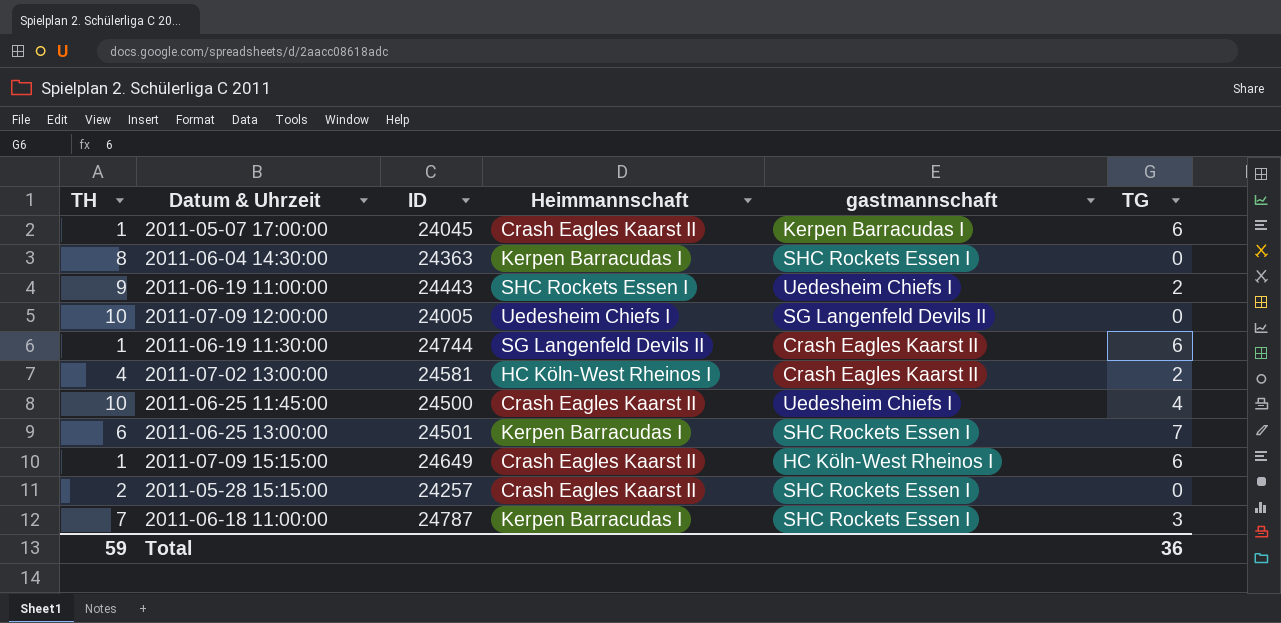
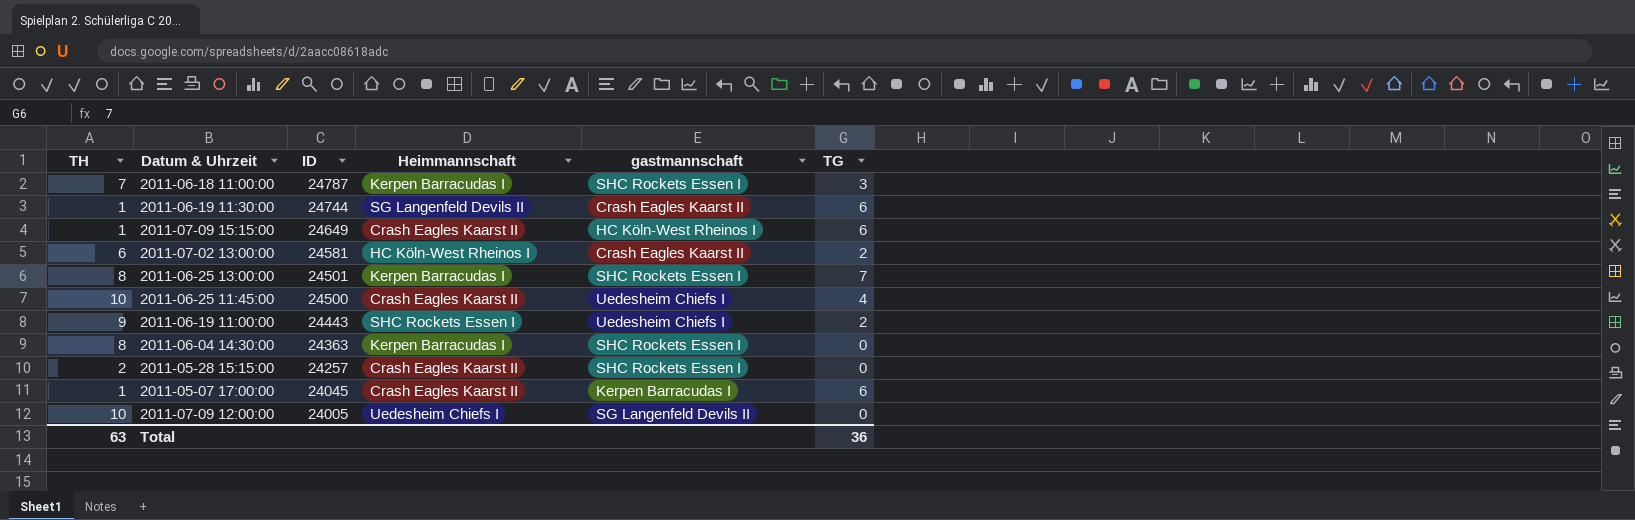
row order: none -> ID descending
2011-07-02 13:00:00 | TH: 4 -> 6
2011-06-25 13:00:00 | TH: 6 -> 8
Total | TH: 59 -> 63

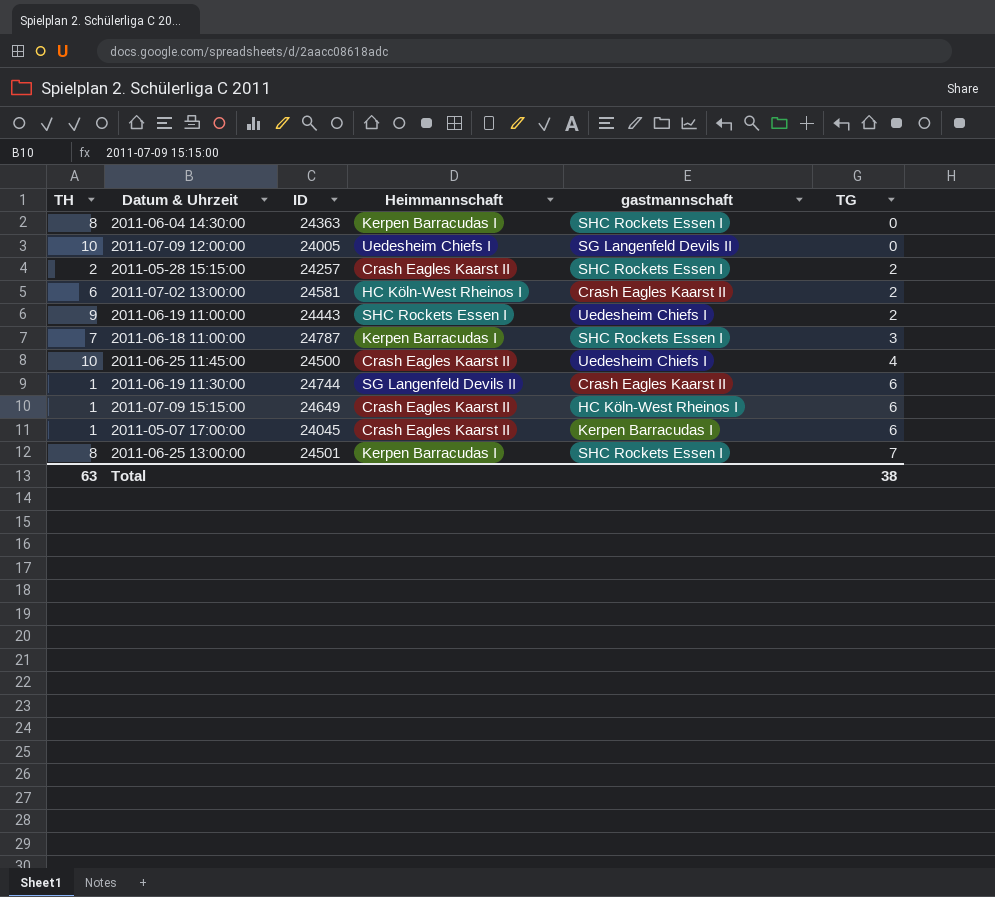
row order: ID descending -> TG ascending
2011-05-28 15:15:00 | TG: 0 -> 2
Total | TG: 36 -> 38

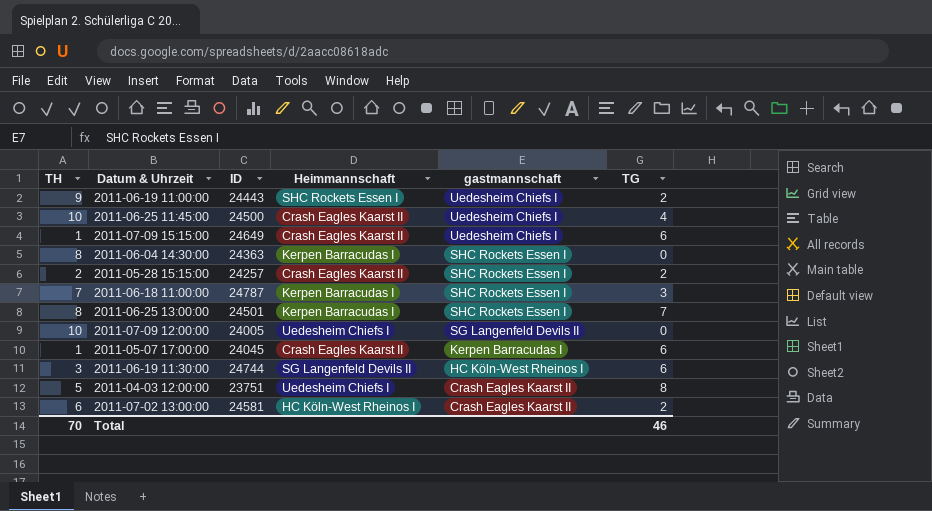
row order: TG ascending -> gastmannschaft descending
2011-07-09 15:15:00 | gastmannschaft: HC Köln-West Rheinos I -> Uedesheim Chiefs I
2011-06-19 11:30:00 | TH: 1 -> 3
2011-06-19 11:30:00 | gastmannschaft: Crash Eagles Kaarst II -> HC Köln-West Rheinos I
row 2011-04-03 12:00:00: none -> 5 | 23751 | Uedesheim Chiefs I | Crash Eagles Kaarst II | 8
Total | TH: 63 -> 70
Total | TG: 38 -> 46

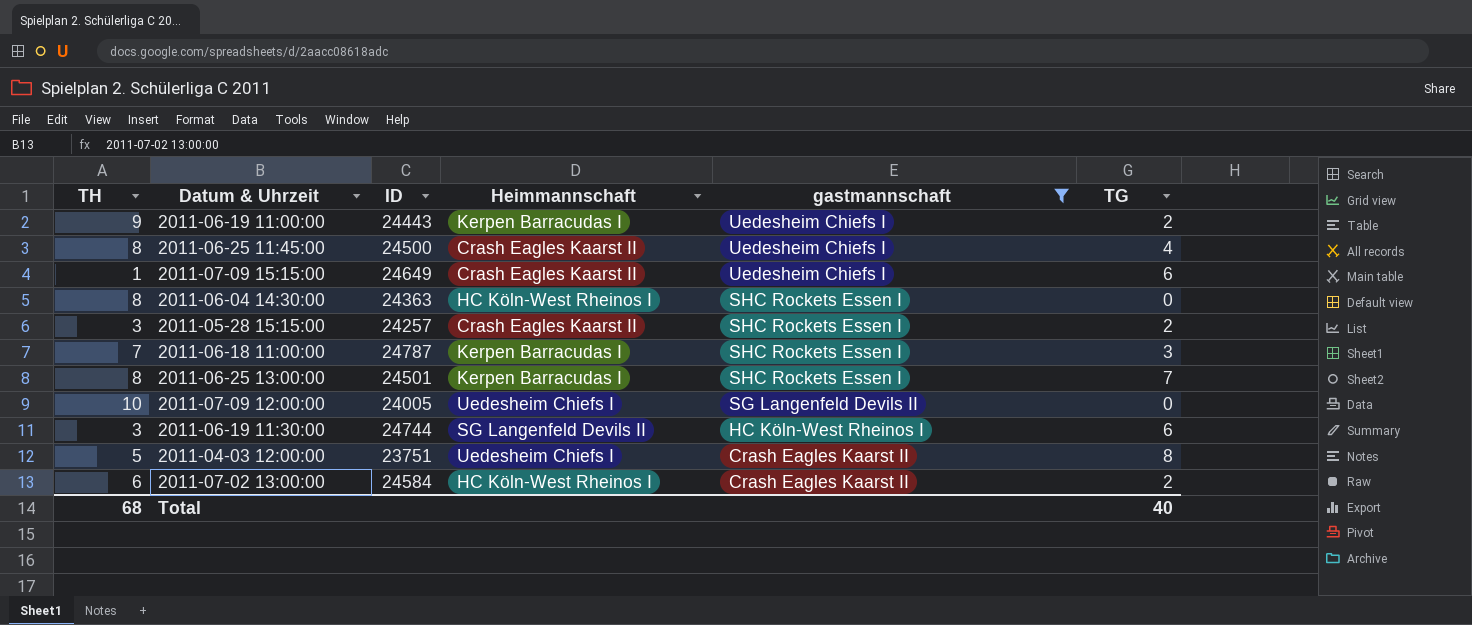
filter: none -> gastmannschaft != Kerpen Barracudas I
2011-06-19 11:00:00 | Heimmannschaft: SHC Rockets Essen I -> Kerpen Barracudas I
2011-06-25 11:45:00 | TH: 10 -> 8
2011-06-04 14:30:00 | Heimmannschaft: Kerpen Barracudas I -> HC Köln-West Rheinos I
2011-05-28 15:15:00 | TH: 2 -> 3
2011-07-02 13:00:00 | ID: 24581 -> 24584
Total | TH: 70 -> 68
Total | TG: 46 -> 40

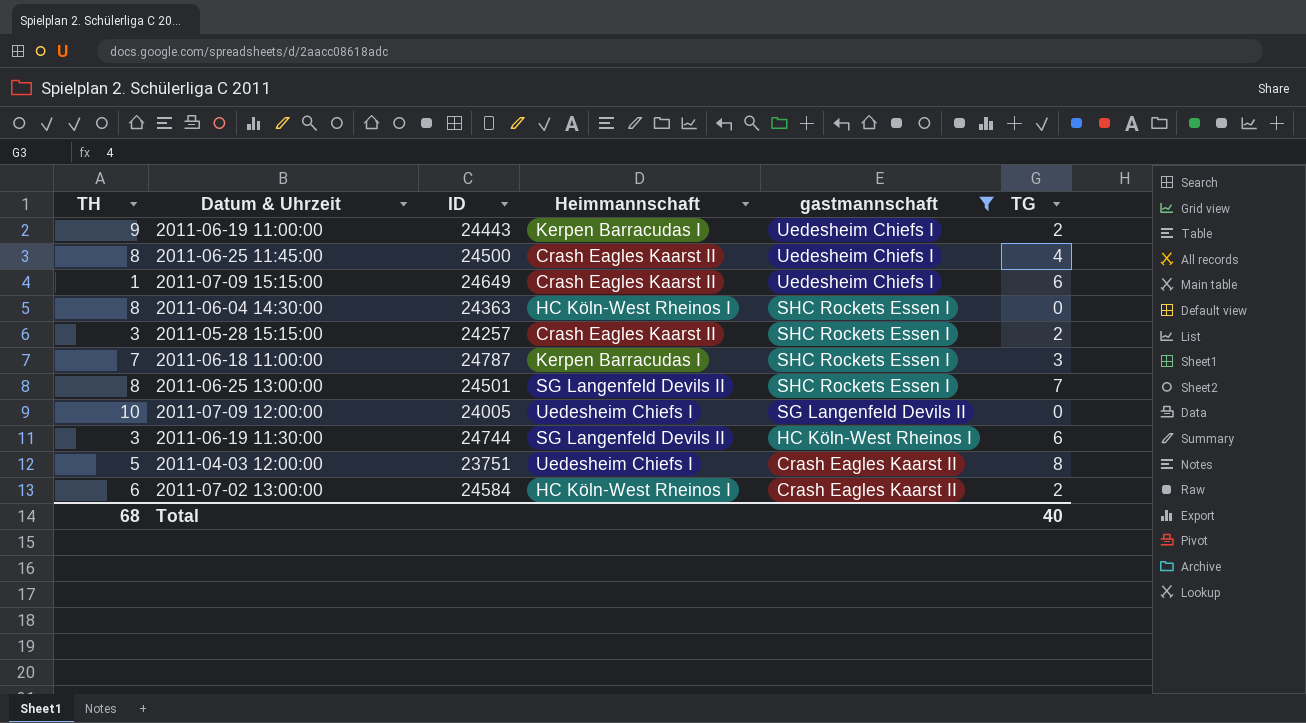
2011-06-25 13:00:00 | Heimmannschaft: Kerpen Barracudas I -> SG Langenfeld Devils II

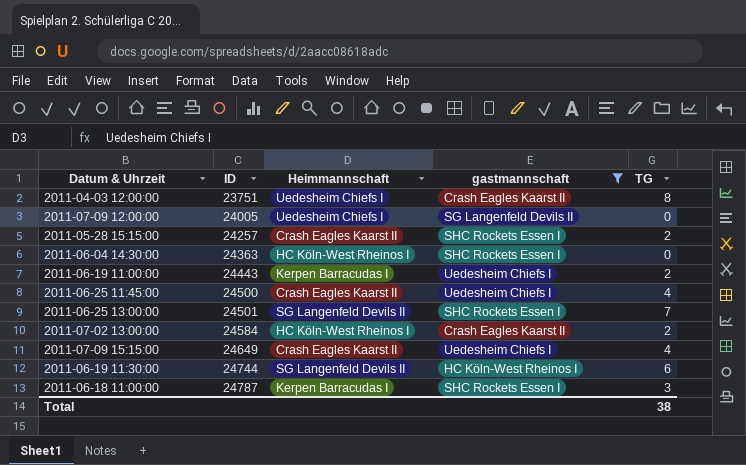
row order: gastmannschaft descending -> ID ascending
column TH | position: 1 -> none
2011-07-09 15:15:00 | TG: 6 -> 4
Total | TG: 40 -> 38

